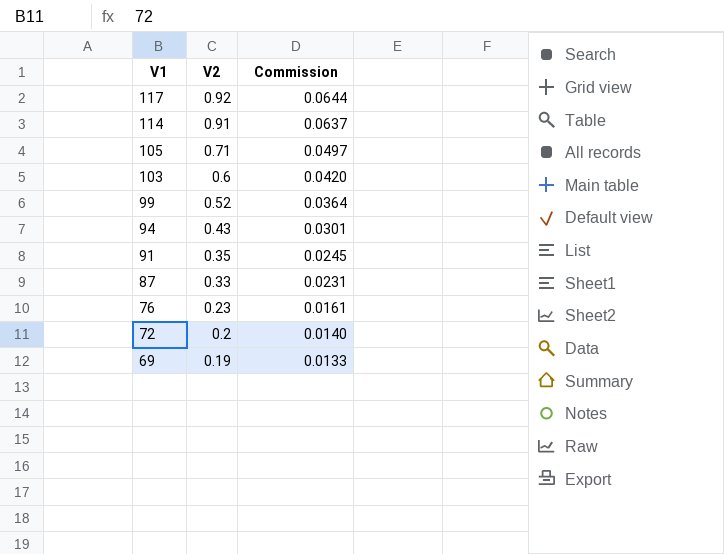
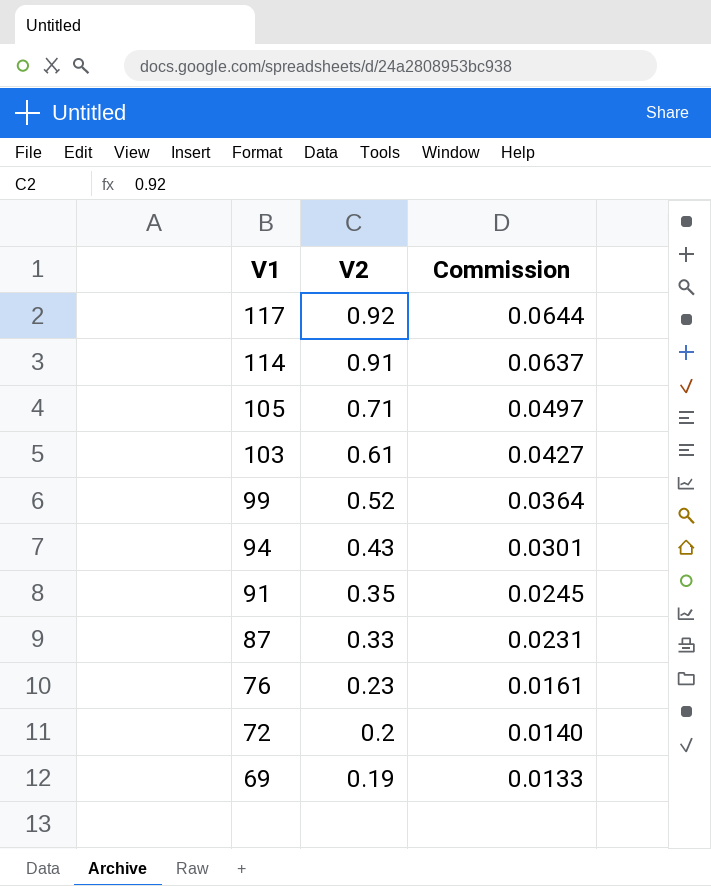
103 | V2: 0.6 -> 0.61
103 | Commission: 0.0420 -> 0.0427

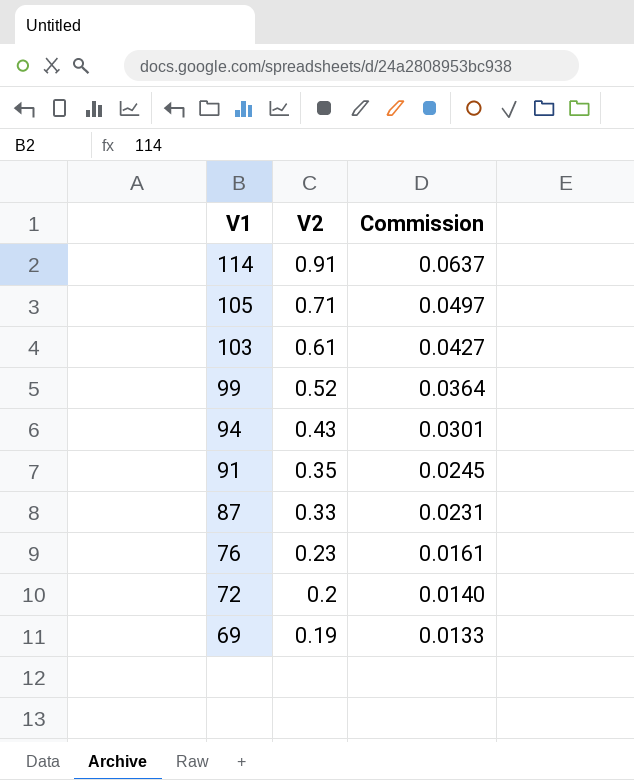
row 117: 0.92 | 0.0644 -> none

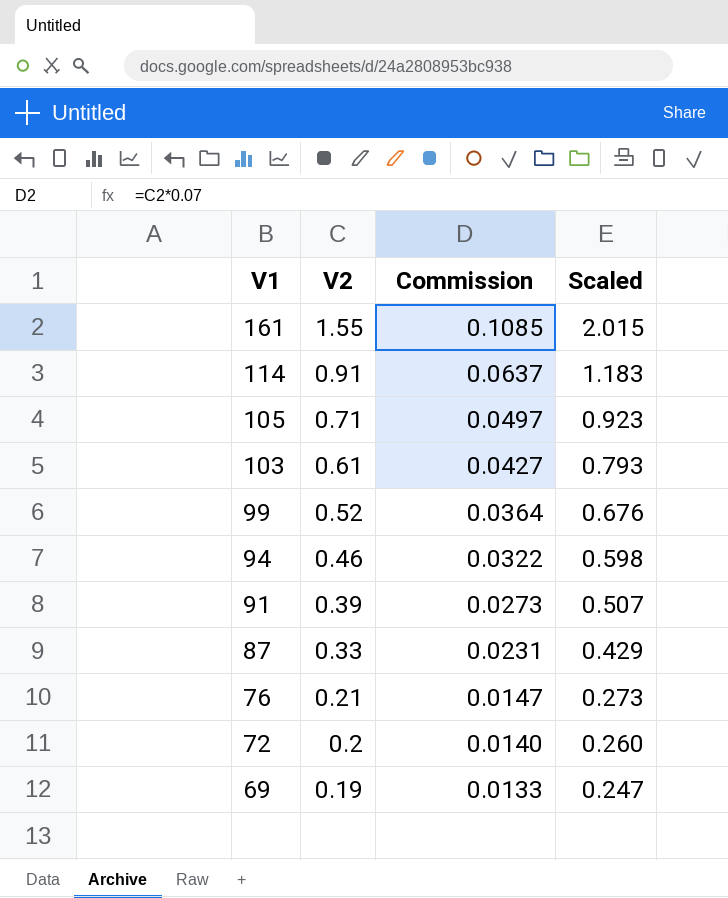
column Scaled | formula: none -> [V2] * 1.3
row 161: none -> 1.55 | 0.1085 | 2.015
94 | V2: 0.43 -> 0.46
94 | Commission: 0.0301 -> 0.0322
91 | V2: 0.35 -> 0.39
91 | Commission: 0.0245 -> 0.0273
76 | V2: 0.23 -> 0.21
76 | Commission: 0.0161 -> 0.0147

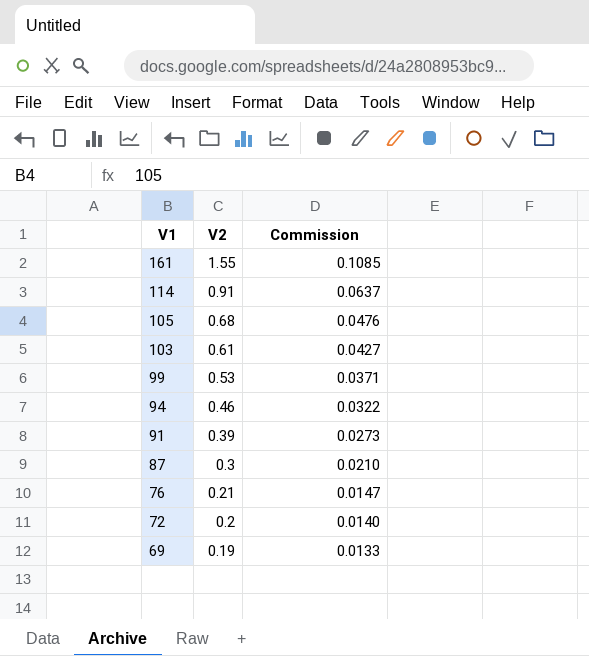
column Scaled | formula: [V2] * 1.3 -> none
105 | V2: 0.71 -> 0.68
105 | Commission: 0.0497 -> 0.0476
99 | V2: 0.52 -> 0.53
99 | Commission: 0.0364 -> 0.0371
87 | V2: 0.33 -> 0.3
87 | Commission: 0.0231 -> 0.0210

